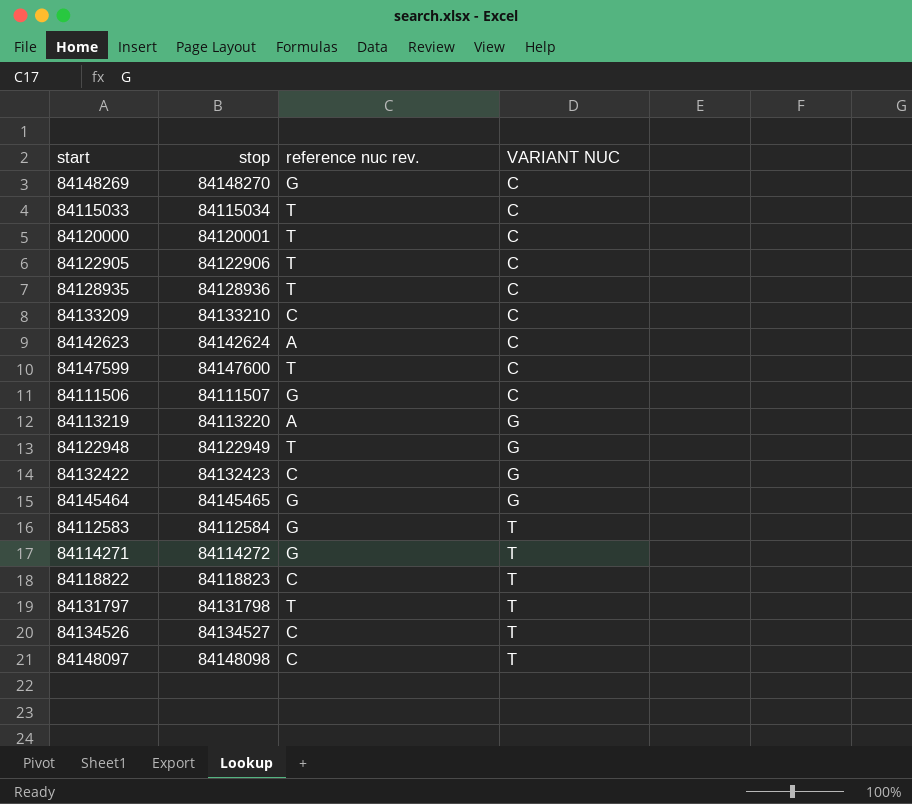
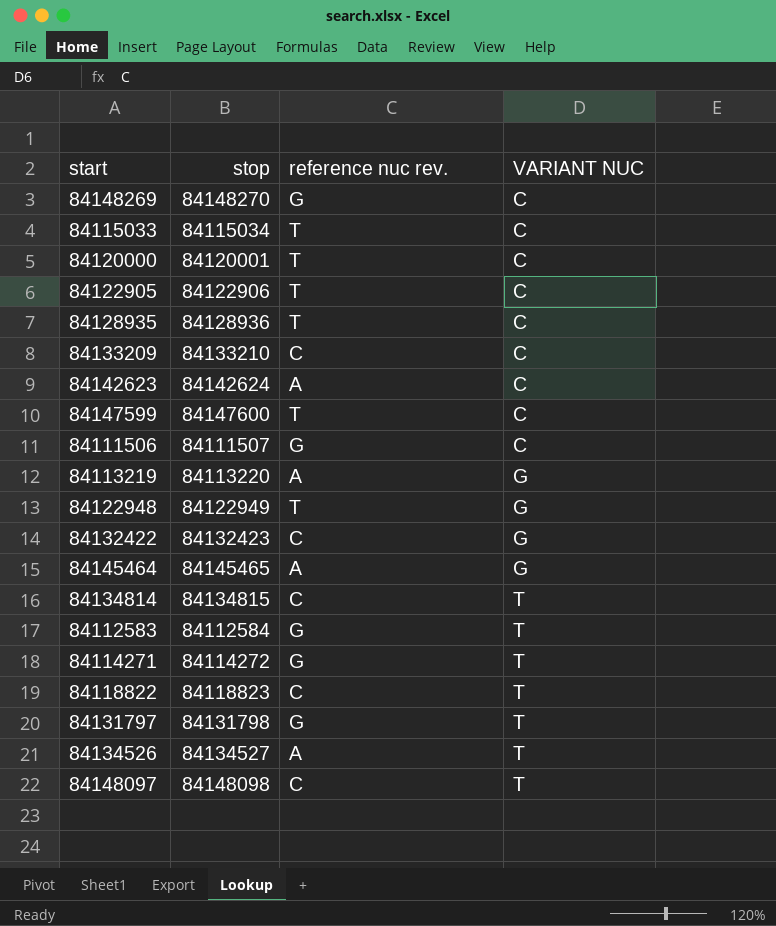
84145464 | reference nuc rev.: G -> A
row 84134814: none -> 84134815 | C | T
84131797 | reference nuc rev.: T -> G
84134526 | reference nuc rev.: C -> A

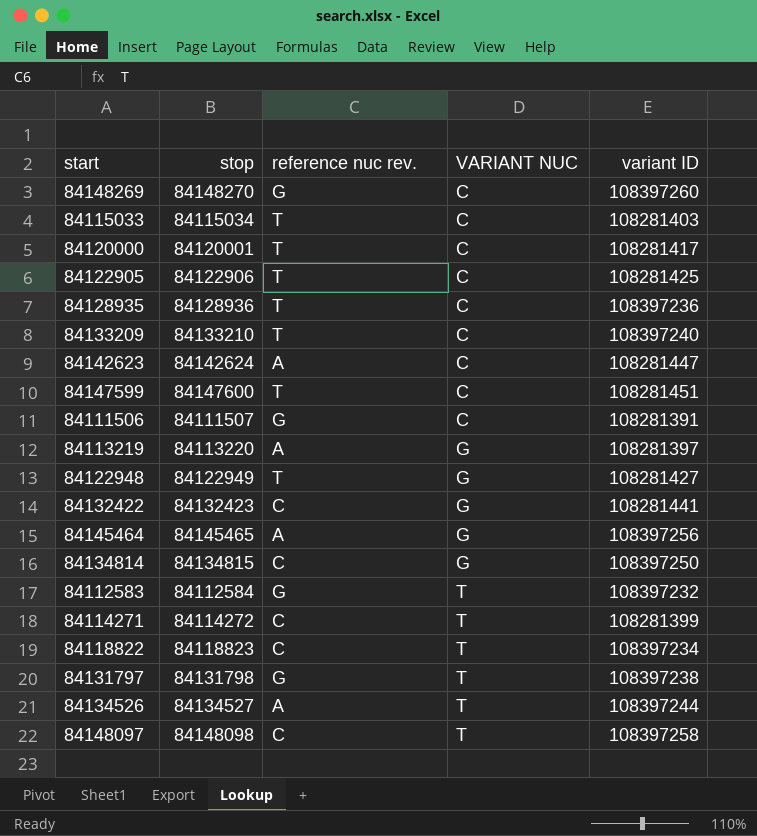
column variant ID | position: none -> 5
84133209 | reference nuc rev.: C -> T
84134814 | VARIANT NUC: T -> G
84114271 | reference nuc rev.: G -> C

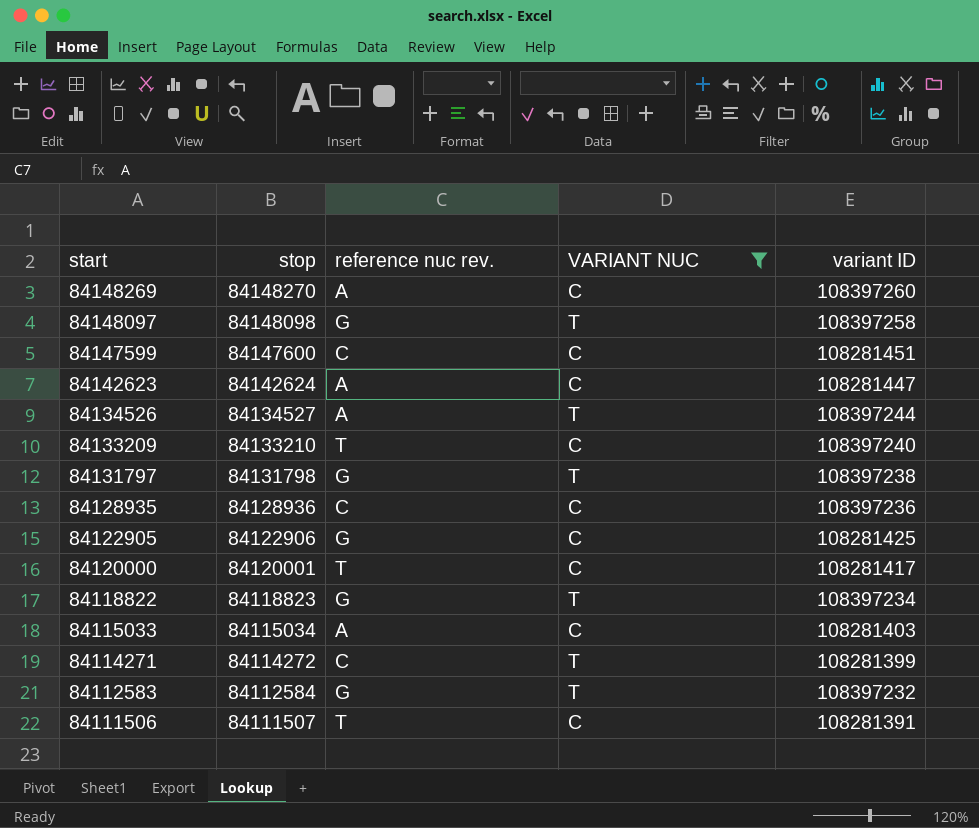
filter: none -> VARIANT NUC != G
row order: VARIANT NUC ascending -> start descending
84148269 | reference nuc rev.: G -> A
84148097 | reference nuc rev.: C -> G
84147599 | reference nuc rev.: T -> C
84128935 | reference nuc rev.: T -> C
84122905 | reference nuc rev.: T -> G
84118822 | reference nuc rev.: C -> G
84115033 | reference nuc rev.: T -> A
84111506 | reference nuc rev.: G -> T

